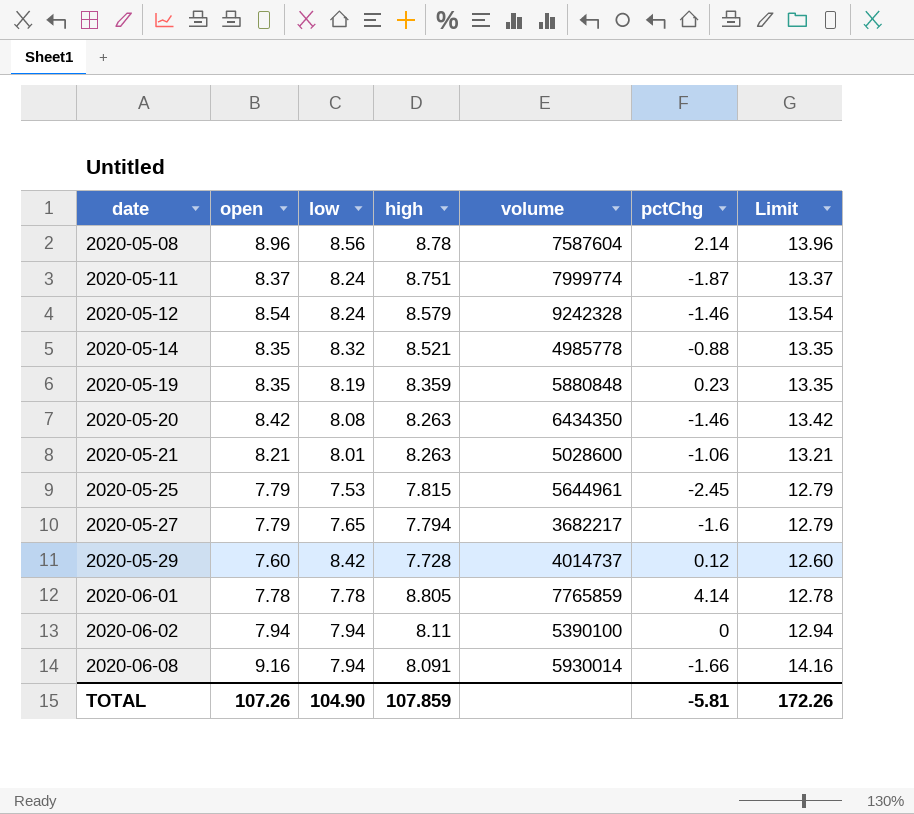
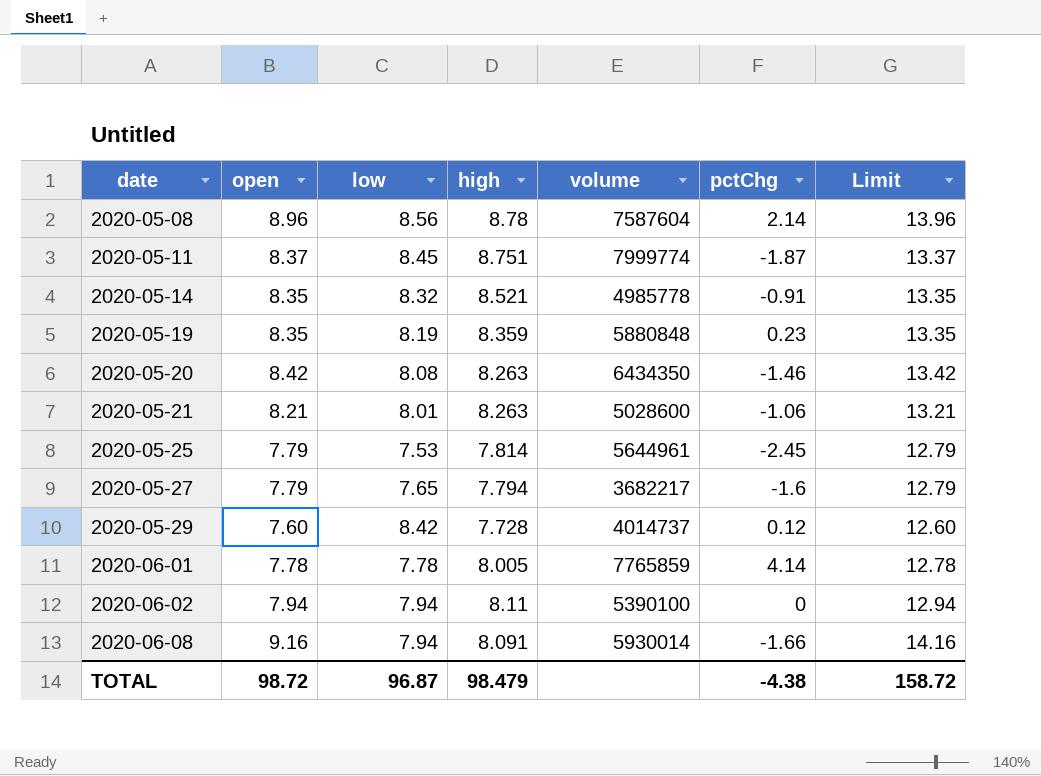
row 2020-05-12: 8.54 | 8.24 | 8.579 | 9242328 | -1.46 | 13.54 -> none
2020-05-11 | low: 8.24 -> 8.45
2020-05-14 | pctChg: -0.88 -> -0.91
2020-05-25 | high: 7.815 -> 7.814
2020-06-01 | high: 8.805 -> 8.005
TOTAL | open: 107.26 -> 98.72
TOTAL | low: 104.90 -> 96.87
TOTAL | high: 107.859 -> 98.479
TOTAL | pctChg: -5.81 -> -4.38
TOTAL | Limit: 172.26 -> 158.72

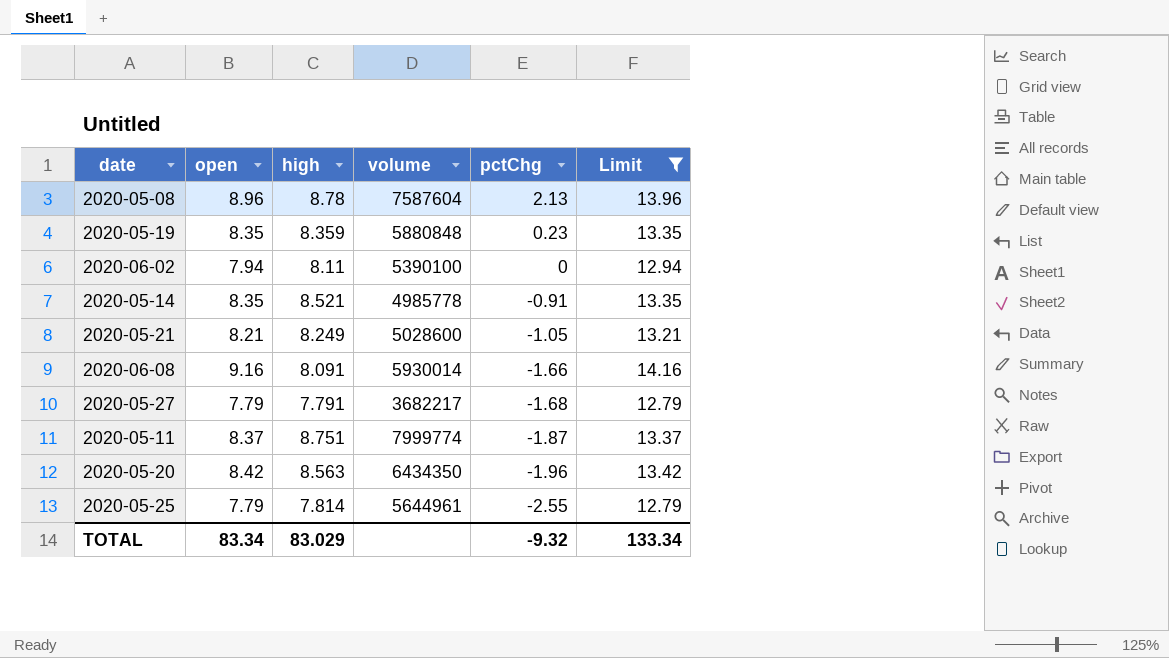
filter: none -> Limit >= 12.79
row order: date ascending -> pctChg descending
column low | position: 3 -> none
2020-05-08 | pctChg: 2.14 -> 2.13
2020-05-21 | high: 8.263 -> 8.249
2020-05-21 | pctChg: -1.06 -> -1.05
2020-05-27 | high: 7.794 -> 7.791
2020-05-27 | pctChg: -1.6 -> -1.68
2020-05-20 | high: 8.263 -> 8.563
2020-05-20 | pctChg: -1.46 -> -1.96
2020-05-25 | pctChg: -2.45 -> -2.55
TOTAL | open: 98.72 -> 83.34
TOTAL | high: 98.479 -> 83.029
TOTAL | pctChg: -4.38 -> -9.32
TOTAL | Limit: 158.72 -> 133.34

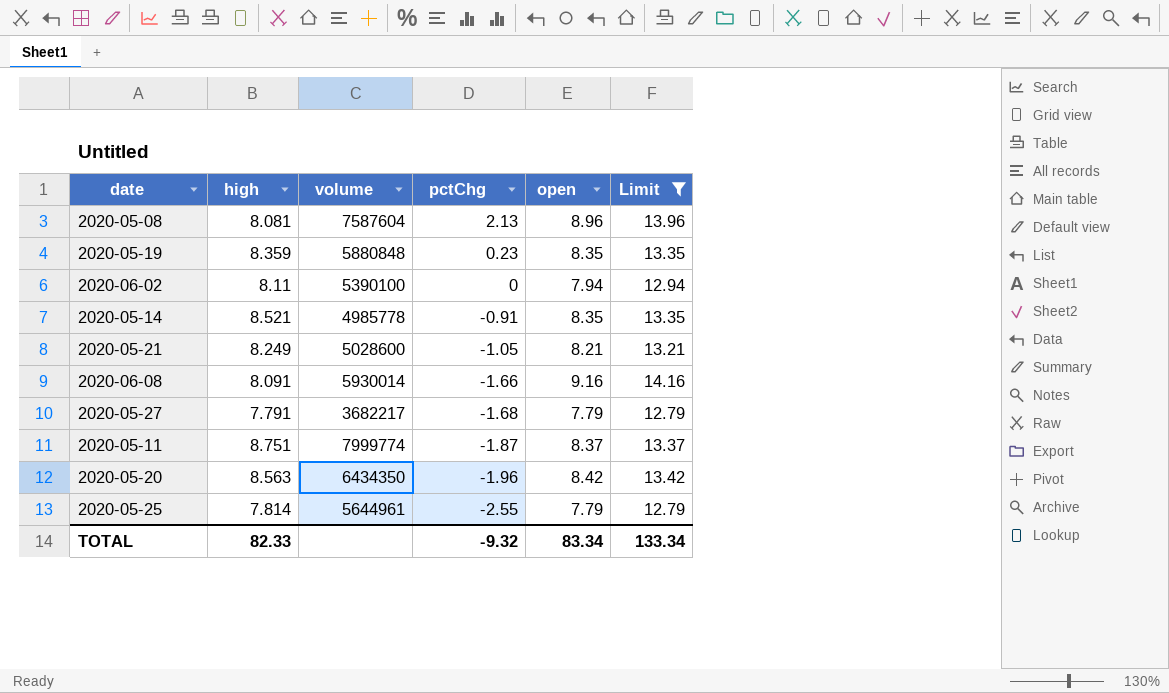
column open | position: 2 -> 5
2020-05-08 | high: 8.78 -> 8.081
TOTAL | high: 83.029 -> 82.33

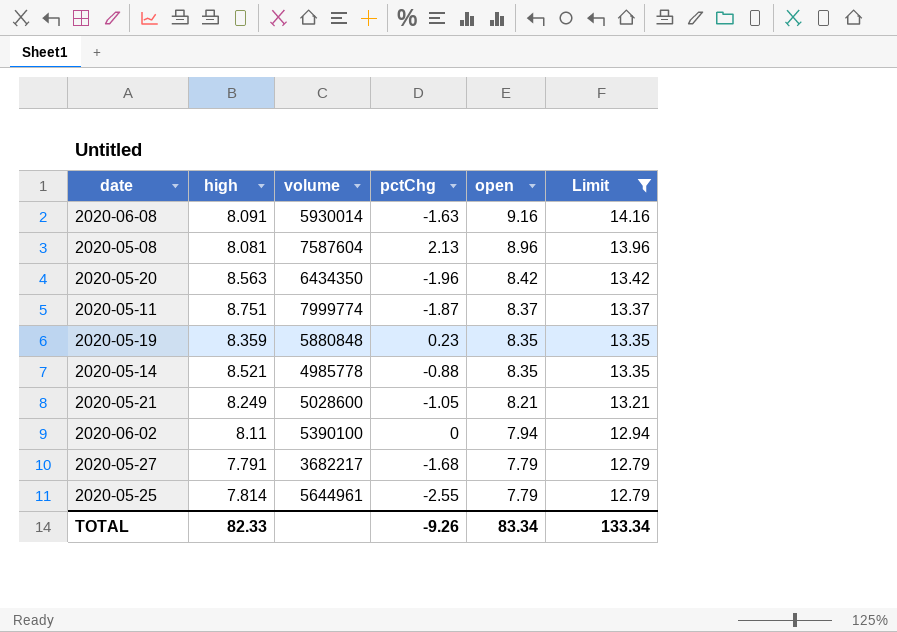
row order: pctChg descending -> open descending
2020-06-08 | pctChg: -1.66 -> -1.63
2020-05-14 | pctChg: -0.91 -> -0.88
TOTAL | pctChg: -9.32 -> -9.26

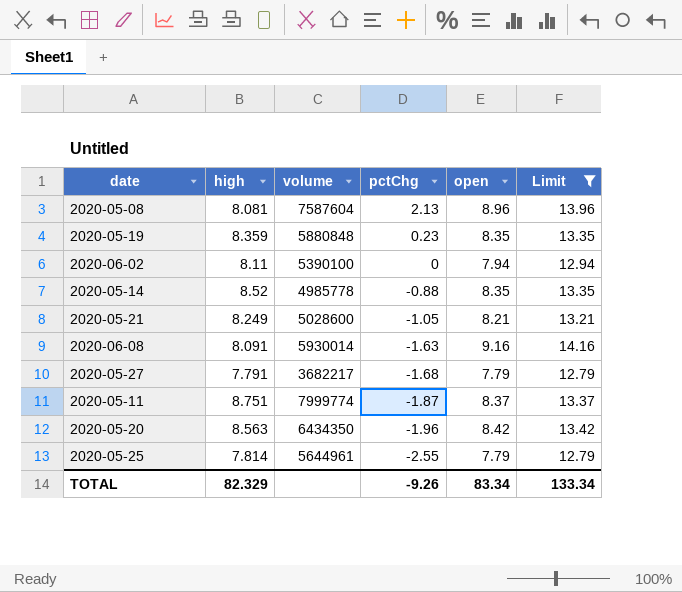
row order: open descending -> pctChg descending
2020-05-14 | high: 8.521 -> 8.52
TOTAL | high: 82.33 -> 82.329

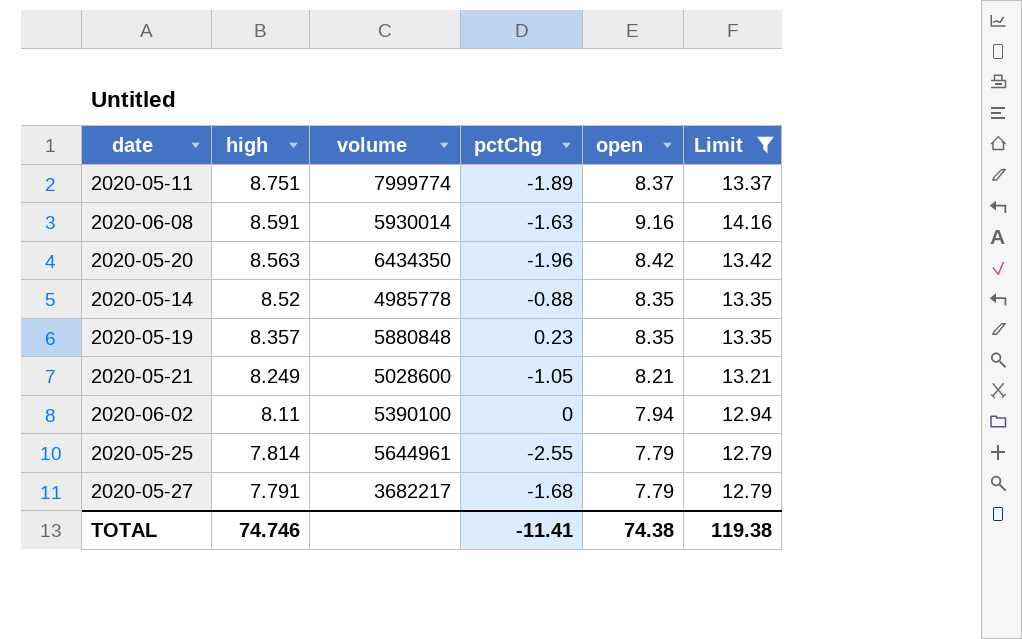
row order: pctChg descending -> high descending
row 2020-05-08: 8.081 | 7587604 | 2.13 | 8.96 | 13.96 -> none
2020-05-11 | pctChg: -1.87 -> -1.89
2020-06-08 | high: 8.091 -> 8.591
2020-05-19 | high: 8.359 -> 8.357
TOTAL | high: 82.329 -> 74.746
TOTAL | pctChg: -9.26 -> -11.41
TOTAL | open: 83.34 -> 74.38
TOTAL | Limit: 133.34 -> 119.38

